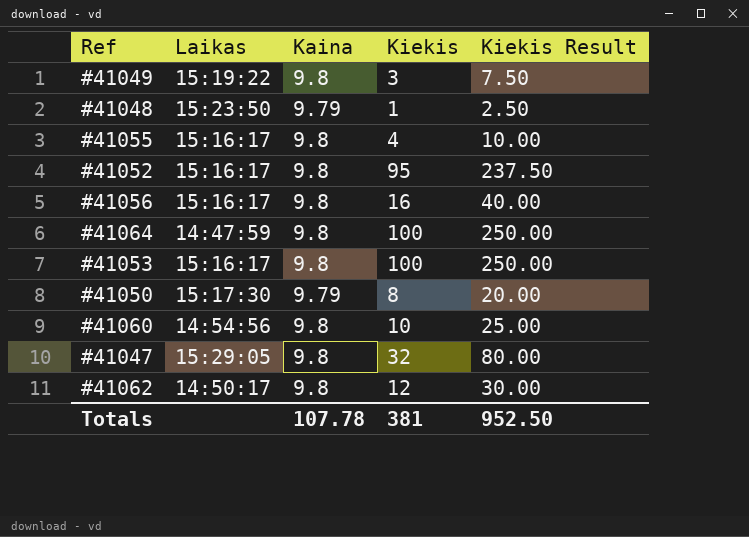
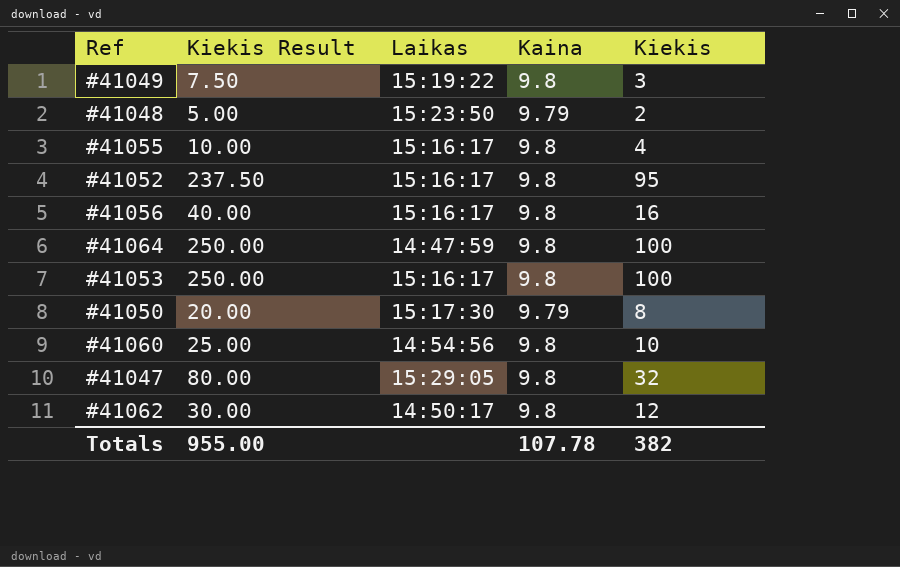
column Kiekis Result | position: 5 -> 2
#41048 | Kiekis Result: 2.50 -> 5.00
#41048 | Kiekis: 1 -> 2
Totals | Kiekis Result: 952.50 -> 955.00
Totals | Kiekis: 381 -> 382

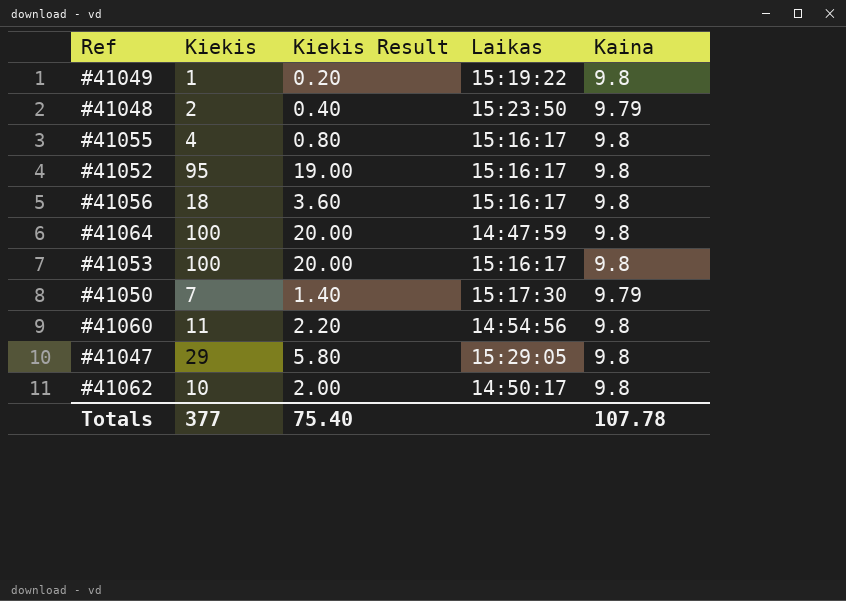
column Kiekis | position: 5 -> 2
column Kiekis Result | formula: [Kiekis] * 2.5 -> [Kiekis] * 0.2
#41049 | Kiekis: 3 -> 1
#41056 | Kiekis: 16 -> 18
#41050 | Kiekis: 8 -> 7
#41060 | Kiekis: 10 -> 11
#41047 | Kiekis: 32 -> 29
#41062 | Kiekis: 12 -> 10
Totals | Kiekis: 382 -> 377
Totals | Kiekis Result: 955.00 -> 75.40

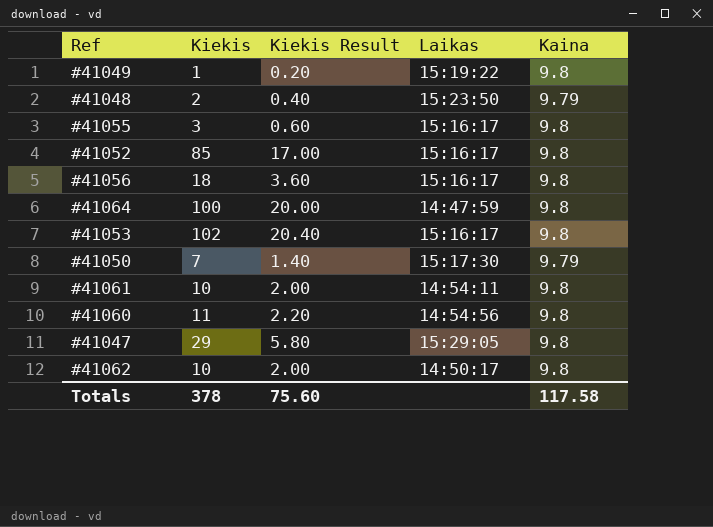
#41055 | Kiekis: 4 -> 3
#41055 | Kiekis Result: 0.80 -> 0.60
#41052 | Kiekis: 95 -> 85
#41052 | Kiekis Result: 19.00 -> 17.00
#41053 | Kiekis: 100 -> 102
#41053 | Kiekis Result: 20.00 -> 20.40
row #41061: none -> 10 | 2.00 | 14:54:11 | 9.8
Totals | Kiekis: 377 -> 378
Totals | Kiekis Result: 75.40 -> 75.60
Totals | Kaina: 107.78 -> 117.58

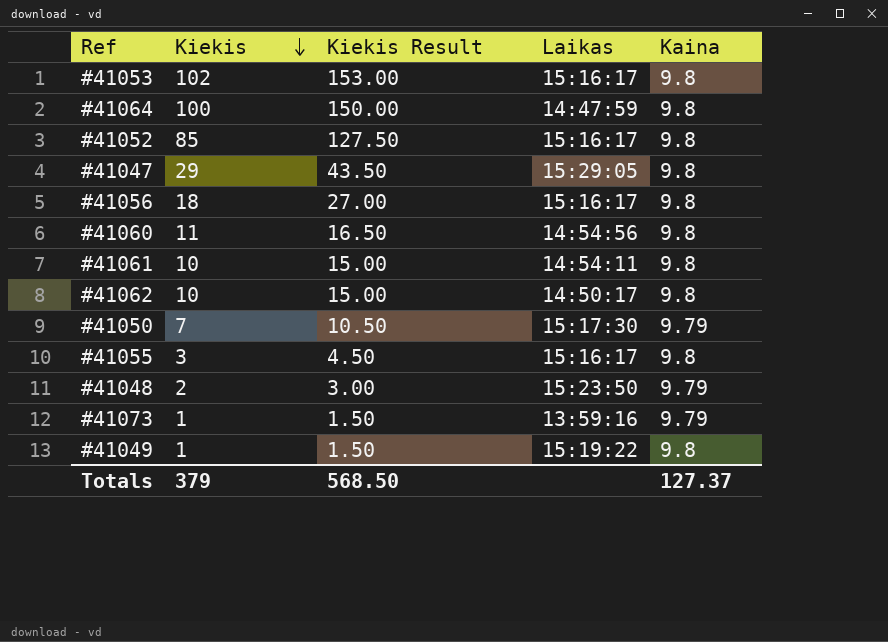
row order: none -> Kiekis descending
column Kiekis Result | formula: [Kiekis] * 0.2 -> [Kiekis] * 1.5
row #41073: none -> 1 | 1.50 | 13:59:16 | 9.79
Totals | Kiekis: 378 -> 379
Totals | Kiekis Result: 75.60 -> 568.50
Totals | Kaina: 117.58 -> 127.37

